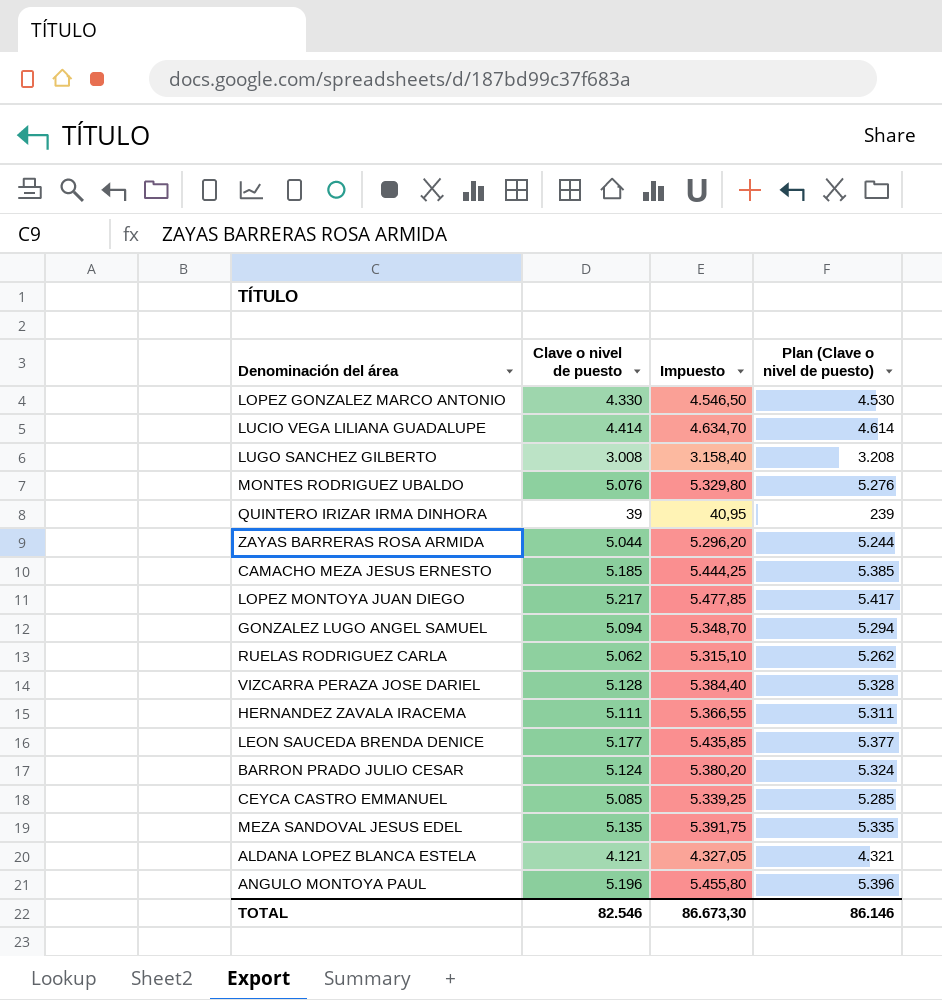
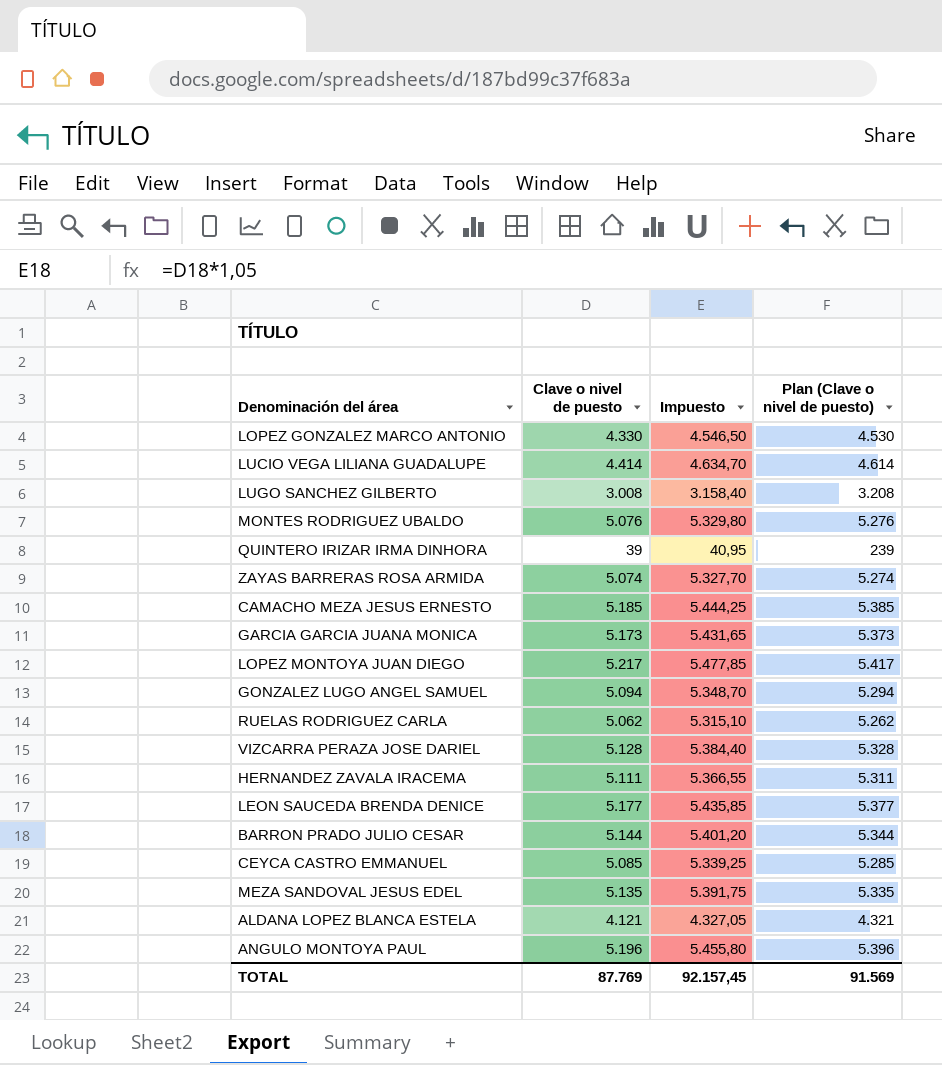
ZAYAS BARRERAS ROSA ARMIDA | Clave o nivel de puesto: 5.044 -> 5.074
ZAYAS BARRERAS ROSA ARMIDA | Impuesto: 5.296,20 -> 5.327,70
ZAYAS BARRERAS ROSA ARMIDA | Plan (Clave o nivel de puesto): 5.244 -> 5.274
row GARCIA GARCIA JUANA MONICA: none -> 5.173 | 5.431,65 | 5.373
BARRON PRADO JULIO CESAR | Clave o nivel de puesto: 5.124 -> 5.144
BARRON PRADO JULIO CESAR | Impuesto: 5.380,20 -> 5.401,20
BARRON PRADO JULIO CESAR | Plan (Clave o nivel de puesto): 5.324 -> 5.344
TOTAL | Clave o nivel de puesto: 82.546 -> 87.769
TOTAL | Impuesto: 86.673,30 -> 92.157,45
TOTAL | Plan (Clave o nivel de puesto): 86.146 -> 91.569

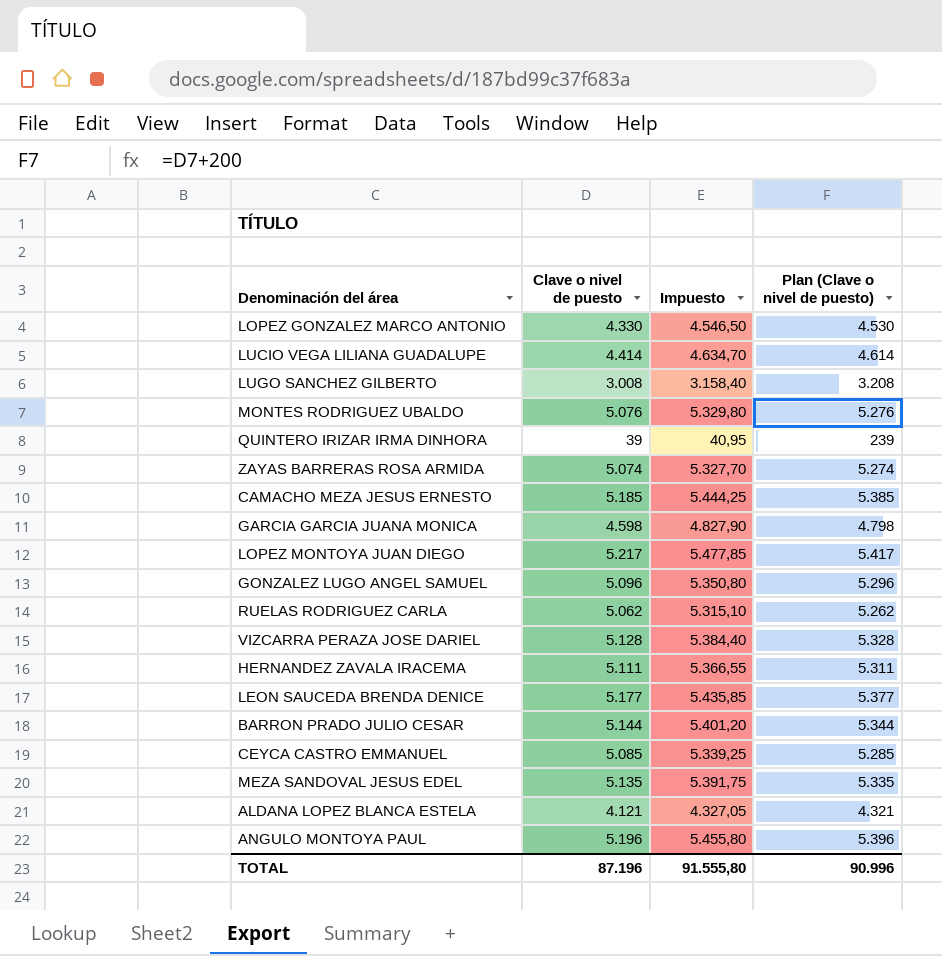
GARCIA GARCIA JUANA MONICA | Clave o nivel de puesto: 5.173 -> 4.598
GARCIA GARCIA JUANA MONICA | Impuesto: 5.431,65 -> 4.827,90
GARCIA GARCIA JUANA MONICA | Plan (Clave o nivel de puesto): 5.373 -> 4.798
GONZALEZ LUGO ANGEL SAMUEL | Clave o nivel de puesto: 5.094 -> 5.096
GONZALEZ LUGO ANGEL SAMUEL | Impuesto: 5.348,70 -> 5.350,80
GONZALEZ LUGO ANGEL SAMUEL | Plan (Clave o nivel de puesto): 5.294 -> 5.296
TOTAL | Clave o nivel de puesto: 87.769 -> 87.196
TOTAL | Impuesto: 92.157,45 -> 91.555,80
TOTAL | Plan (Clave o nivel de puesto): 91.569 -> 90.996

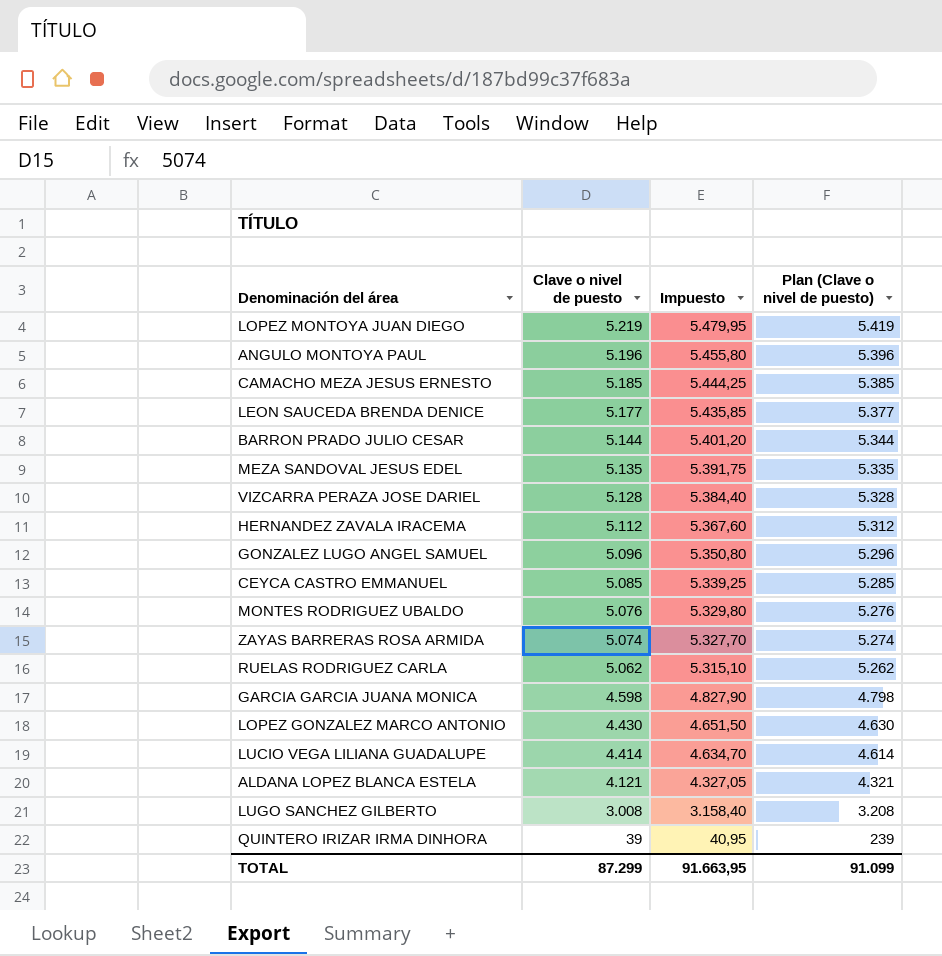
row order: none -> Clave o nivel de puesto descending
LOPEZ MONTOYA JUAN DIEGO | Clave o nivel de puesto: 5.217 -> 5.219
LOPEZ MONTOYA JUAN DIEGO | Impuesto: 5.477,85 -> 5.479,95
LOPEZ MONTOYA JUAN DIEGO | Plan (Clave o nivel de puesto): 5.417 -> 5.419
HERNANDEZ ZAVALA IRACEMA | Clave o nivel de puesto: 5.111 -> 5.112
HERNANDEZ ZAVALA IRACEMA | Impuesto: 5.366,55 -> 5.367,60
HERNANDEZ ZAVALA IRACEMA | Plan (Clave o nivel de puesto): 5.311 -> 5.312
LOPEZ GONZALEZ MARCO ANTONIO | Clave o nivel de puesto: 4.330 -> 4.430
LOPEZ GONZALEZ MARCO ANTONIO | Impuesto: 4.546,50 -> 4.651,50
LOPEZ GONZALEZ MARCO ANTONIO | Plan (Clave o nivel de puesto): 4.530 -> 4.630
TOTAL | Clave o nivel de puesto: 87.196 -> 87.299
TOTAL | Impuesto: 91.555,80 -> 91.663,95
TOTAL | Plan (Clave o nivel de puesto): 90.996 -> 91.099

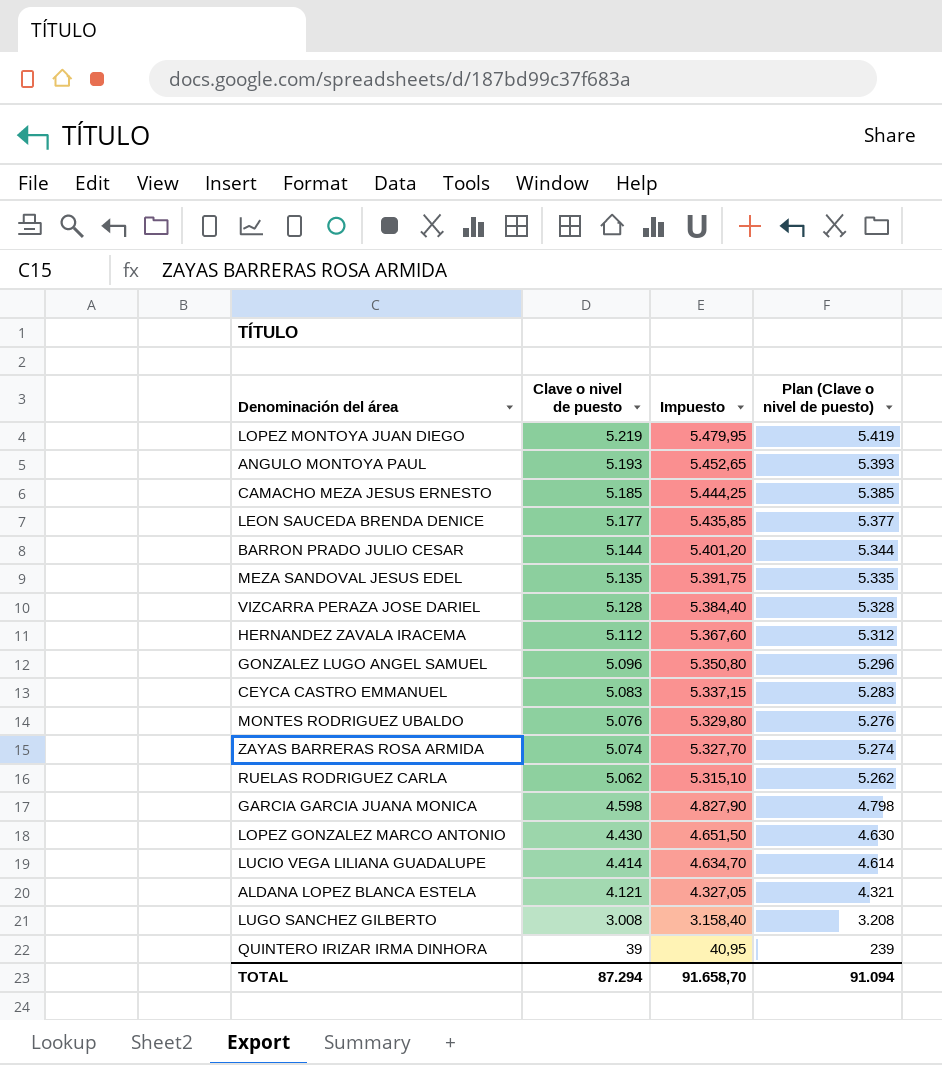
ANGULO MONTOYA PAUL | Clave o nivel de puesto: 5.196 -> 5.193
ANGULO MONTOYA PAUL | Impuesto: 5.455,80 -> 5.452,65
ANGULO MONTOYA PAUL | Plan (Clave o nivel de puesto): 5.396 -> 5.393
CEYCA CASTRO EMMANUEL | Clave o nivel de puesto: 5.085 -> 5.083
CEYCA CASTRO EMMANUEL | Impuesto: 5.339,25 -> 5.337,15
CEYCA CASTRO EMMANUEL | Plan (Clave o nivel de puesto): 5.285 -> 5.283
TOTAL | Clave o nivel de puesto: 87.299 -> 87.294
TOTAL | Impuesto: 91.663,95 -> 91.658,70
TOTAL | Plan (Clave o nivel de puesto): 91.099 -> 91.094

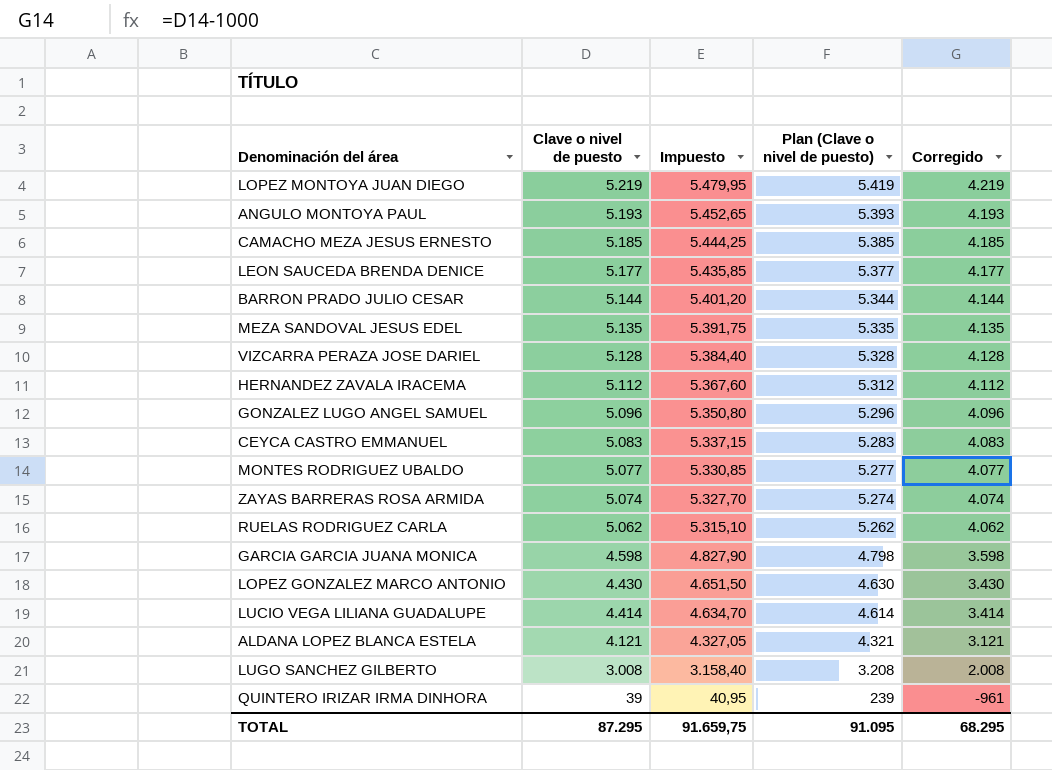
column Corregido | formula: none -> [Clave o nivel de puesto] - 1000
MONTES RODRIGUEZ UBALDO | Clave o nivel de puesto: 5.076 -> 5.077
MONTES RODRIGUEZ UBALDO | Impuesto: 5.329,80 -> 5.330,85
MONTES RODRIGUEZ UBALDO | Plan (Clave o nivel de puesto): 5.276 -> 5.277
TOTAL | Clave o nivel de puesto: 87.294 -> 87.295
TOTAL | Impuesto: 91.658,70 -> 91.659,75
TOTAL | Plan (Clave o nivel de puesto): 91.094 -> 91.095

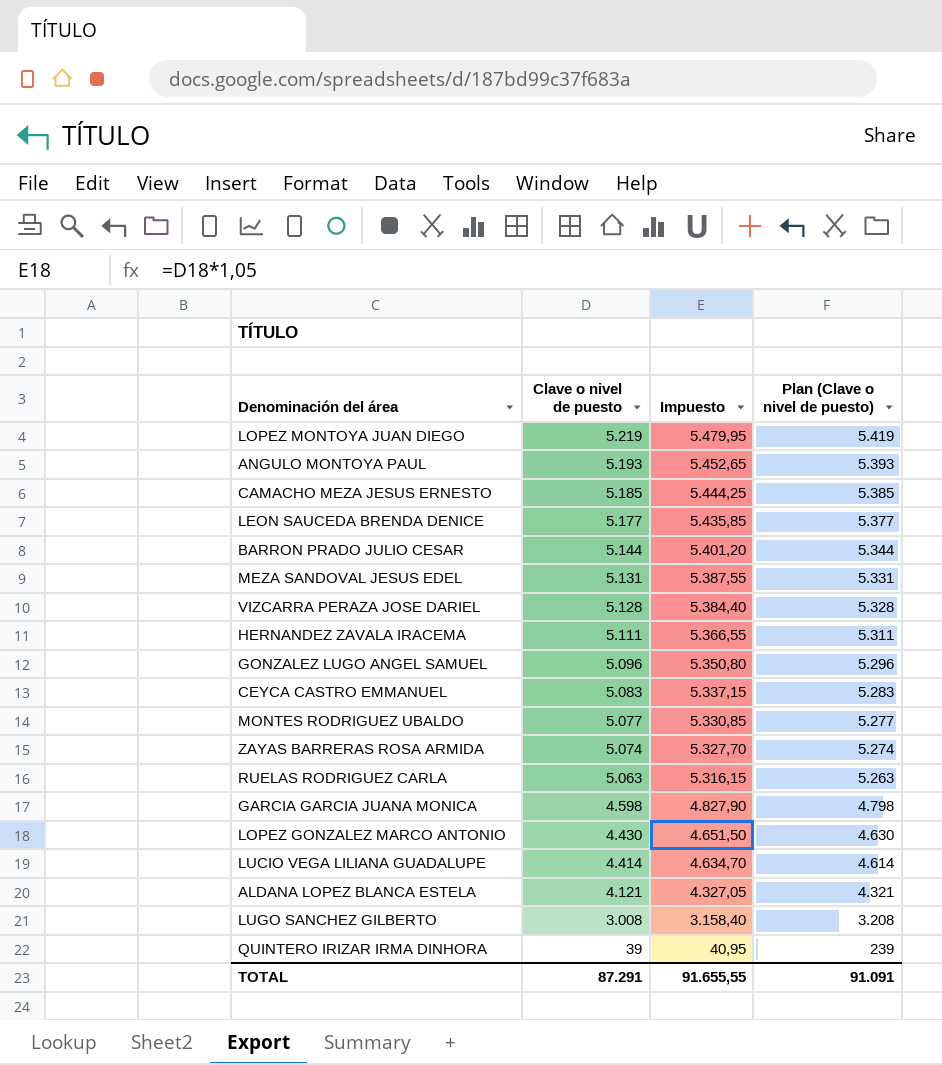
column Corregido | formula: [Clave o nivel de puesto] - 1000 -> none
MEZA SANDOVAL JESUS EDEL | Clave o nivel de puesto: 5.135 -> 5.131
MEZA SANDOVAL JESUS EDEL | Impuesto: 5.391,75 -> 5.387,55
MEZA SANDOVAL JESUS EDEL | Plan (Clave o nivel de puesto): 5.335 -> 5.331
HERNANDEZ ZAVALA IRACEMA | Clave o nivel de puesto: 5.112 -> 5.111
HERNANDEZ ZAVALA IRACEMA | Impuesto: 5.367,60 -> 5.366,55
HERNANDEZ ZAVALA IRACEMA | Plan (Clave o nivel de puesto): 5.312 -> 5.311
RUELAS RODRIGUEZ CARLA | Clave o nivel de puesto: 5.062 -> 5.063
RUELAS RODRIGUEZ CARLA | Impuesto: 5.315,10 -> 5.316,15
RUELAS RODRIGUEZ CARLA | Plan (Clave o nivel de puesto): 5.262 -> 5.263
TOTAL | Clave o nivel de puesto: 87.295 -> 87.291
TOTAL | Impuesto: 91.659,75 -> 91.655,55
TOTAL | Plan (Clave o nivel de puesto): 91.095 -> 91.091

